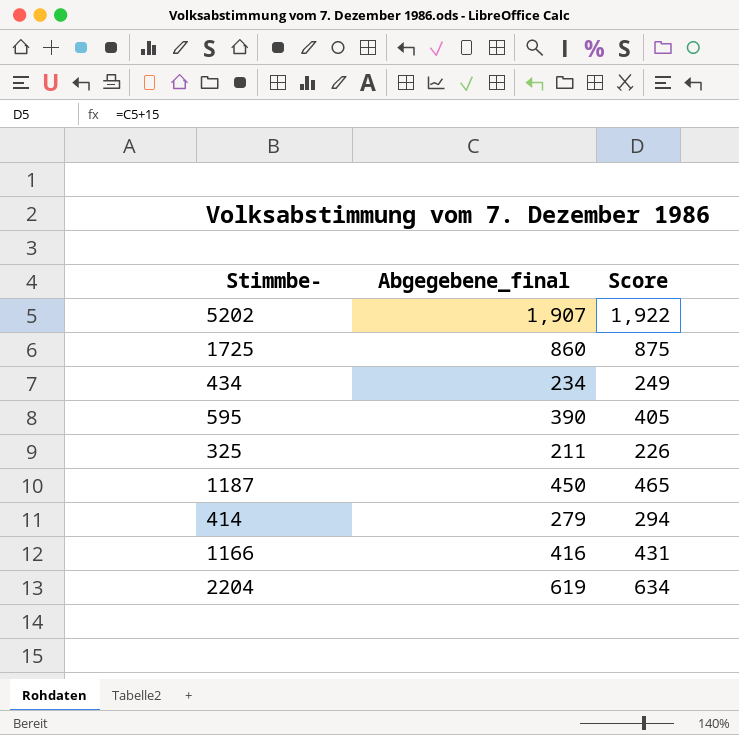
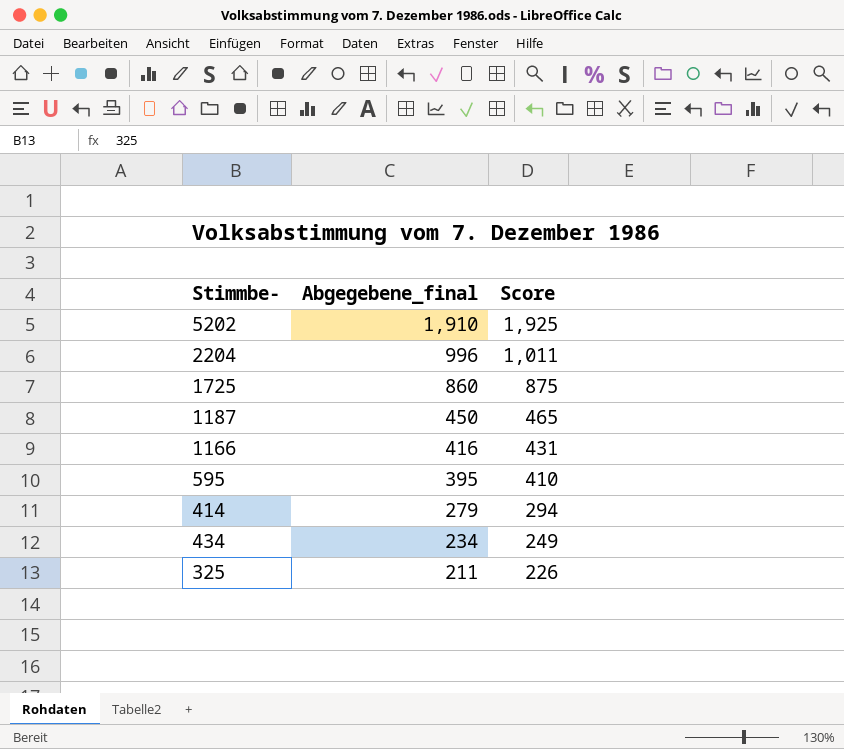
row order: none -> Abgegebene_final descending
5202 | Abgegebene_final: 1,907 -> 1,910
5202 | Score: 1,922 -> 1,925
2204 | Abgegebene_final: 619 -> 996
2204 | Score: 634 -> 1,011
595 | Abgegebene_final: 390 -> 395
595 | Score: 405 -> 410

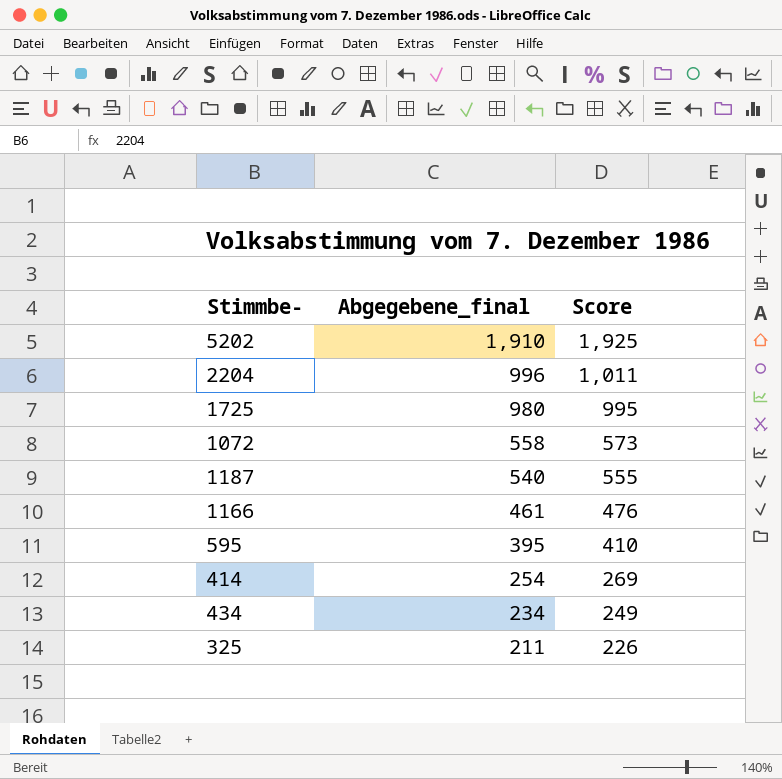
1725 | Abgegebene_final: 860 -> 980
1725 | Score: 875 -> 995
row 1072: none -> 558 | 573
1187 | Abgegebene_final: 450 -> 540
1187 | Score: 465 -> 555
1166 | Abgegebene_final: 416 -> 461
1166 | Score: 431 -> 476
414 | Abgegebene_final: 279 -> 254
414 | Score: 294 -> 269

